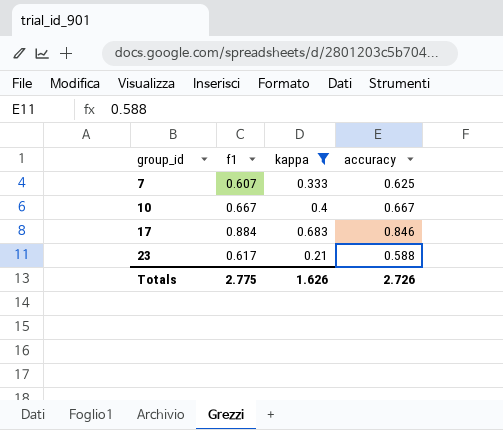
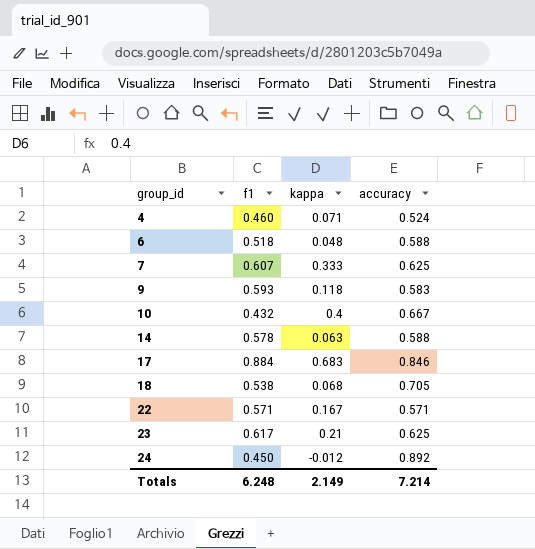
filter: kappa >= 0.21 -> none
10 | f1: 0.667 -> 0.432
23 | accuracy: 0.588 -> 0.625
Totals | f1: 2.775 -> 6.248
Totals | kappa: 1.626 -> 2.149
Totals | accuracy: 2.726 -> 7.214

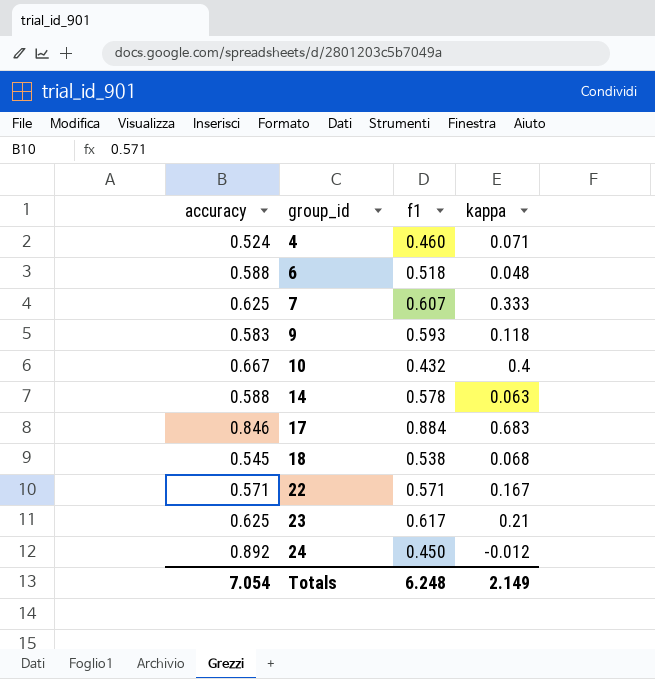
column accuracy | position: 4 -> 1
18 | accuracy: 0.705 -> 0.545
Totals | accuracy: 7.214 -> 7.054

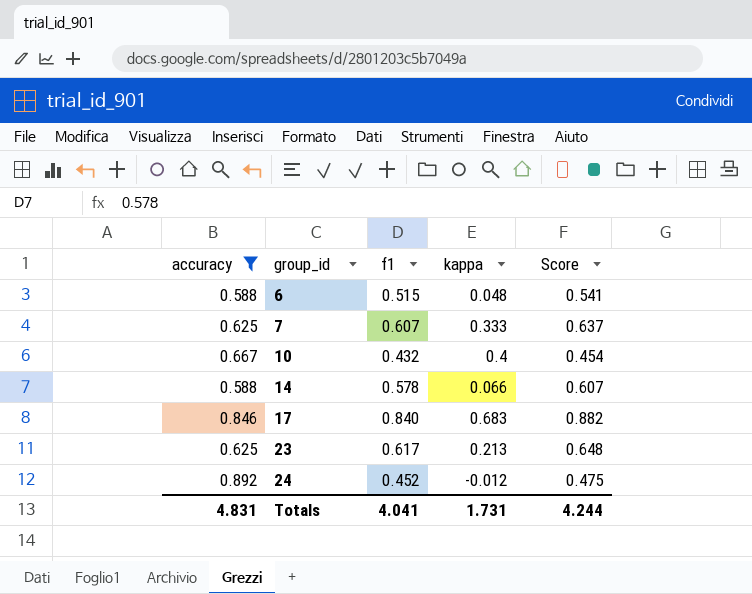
filter: none -> accuracy >= 0.588
column Score | formula: none -> [f1] * 1.05
6 | f1: 0.518 -> 0.515
14 | kappa: 0.063 -> 0.066
17 | f1: 0.884 -> 0.840
23 | kappa: 0.21 -> 0.213
24 | f1: 0.450 -> 0.452
Totals | accuracy: 7.054 -> 4.831
Totals | f1: 6.248 -> 4.041
Totals | kappa: 2.149 -> 1.731

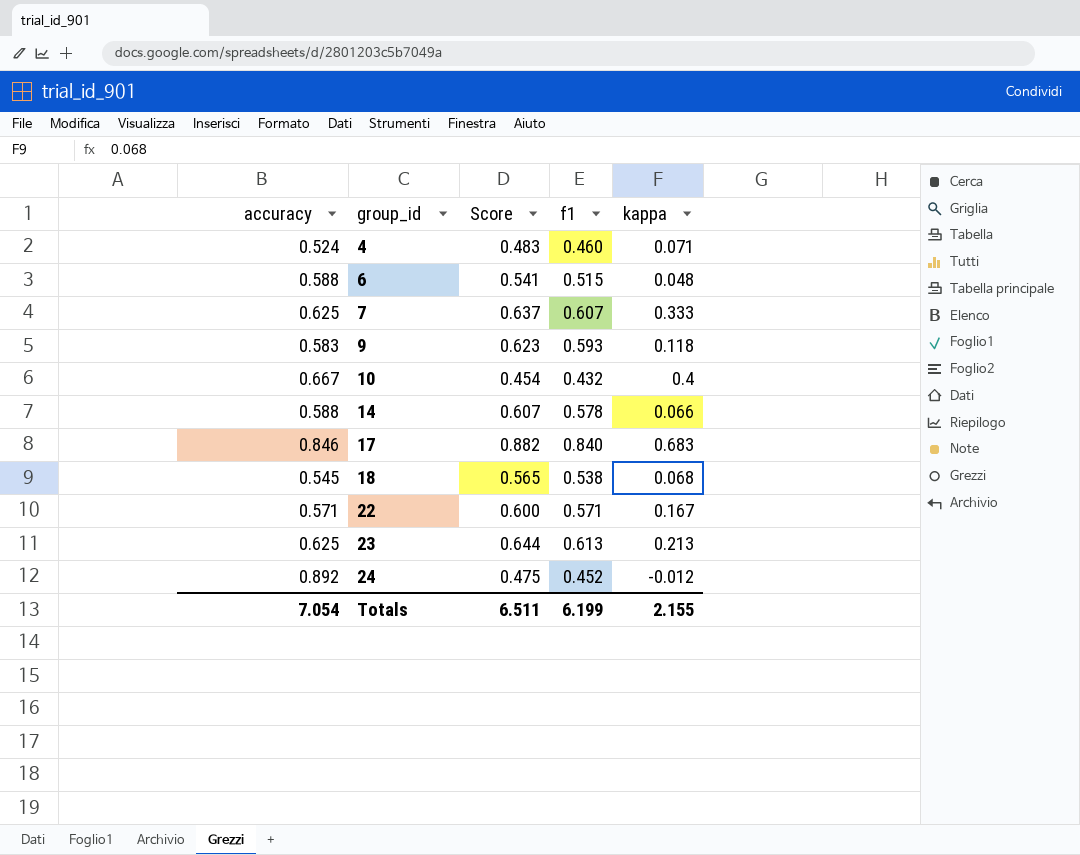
filter: accuracy >= 0.588 -> none
column Score | position: 5 -> 3
23 | Score: 0.648 -> 0.644
23 | f1: 0.617 -> 0.613
Totals | accuracy: 4.831 -> 7.054
Totals | Score: 4.244 -> 6.511
Totals | f1: 4.041 -> 6.199
Totals | kappa: 1.731 -> 2.155

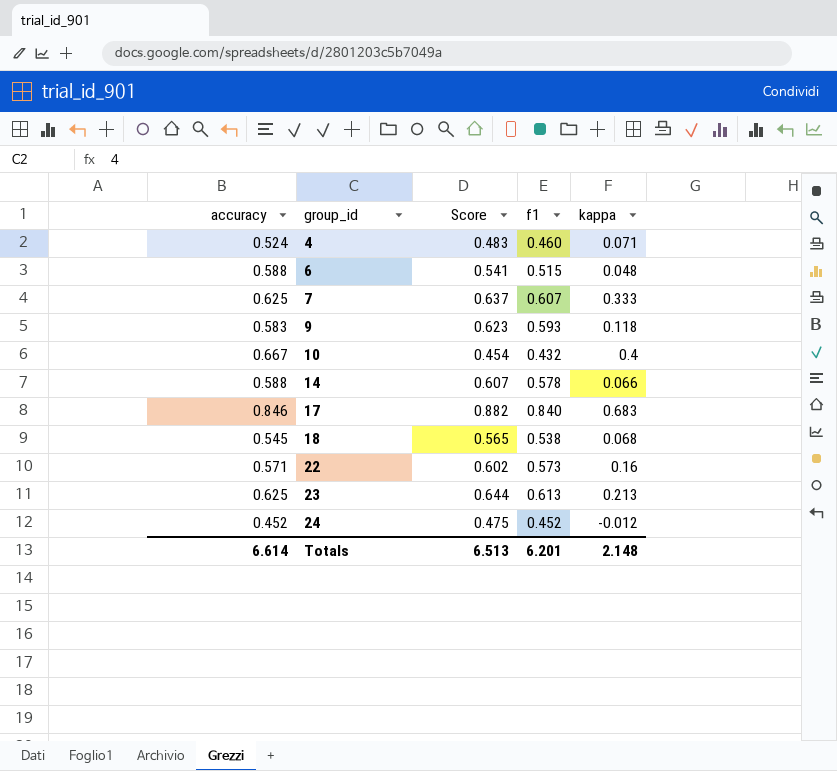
22 | Score: 0.600 -> 0.602
22 | f1: 0.571 -> 0.573
22 | kappa: 0.167 -> 0.16
24 | accuracy: 0.892 -> 0.452
Totals | accuracy: 7.054 -> 6.614
Totals | Score: 6.511 -> 6.513
Totals | f1: 6.199 -> 6.201
Totals | kappa: 2.155 -> 2.148

